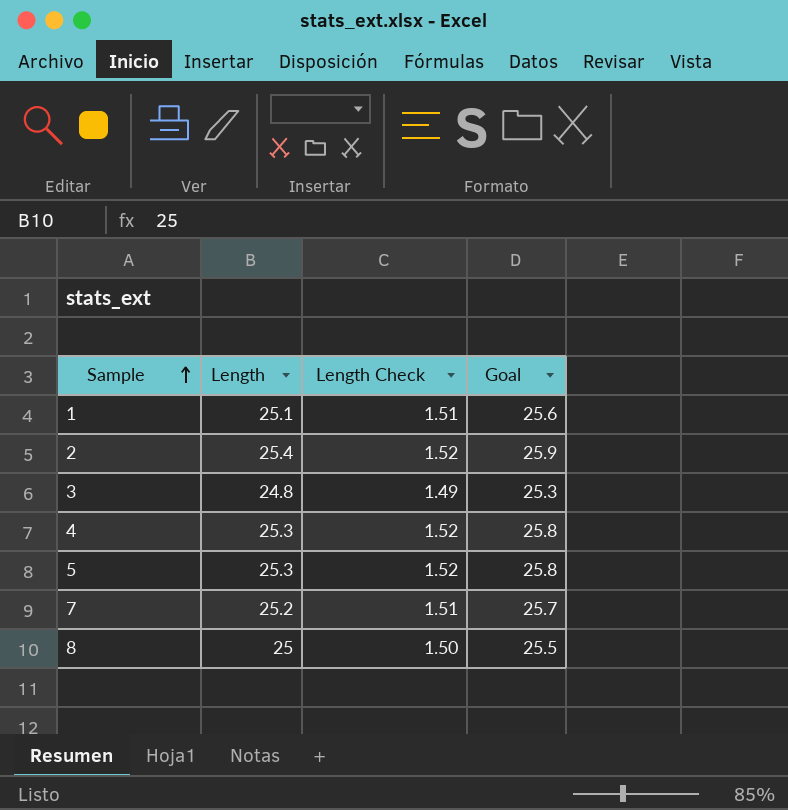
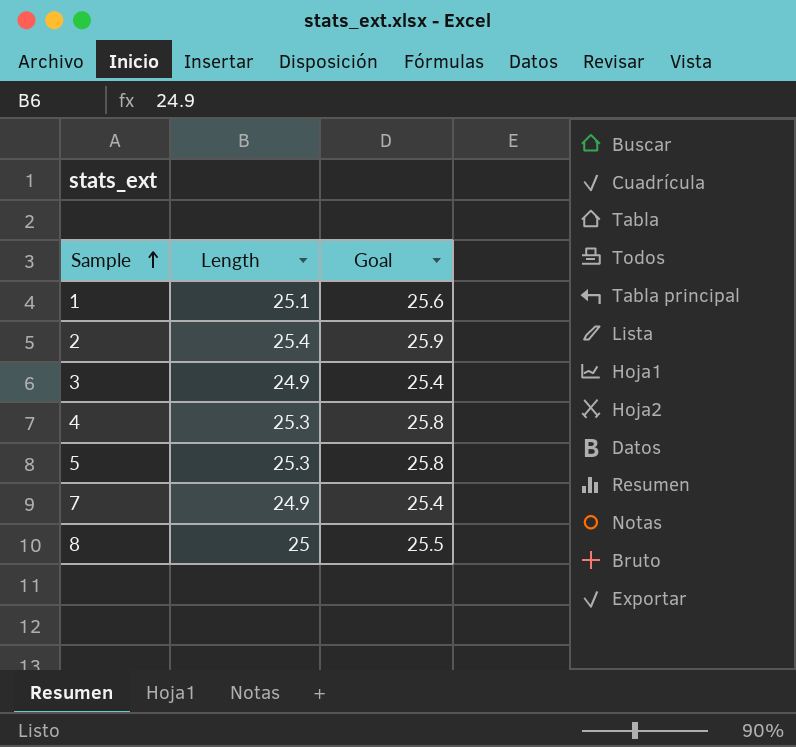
column Length Check | formula: [Length] * 0.06 -> none
3 | Length: 24.8 -> 24.9
3 | Goal: 25.3 -> 25.4
7 | Length: 25.2 -> 24.9
7 | Goal: 25.7 -> 25.4

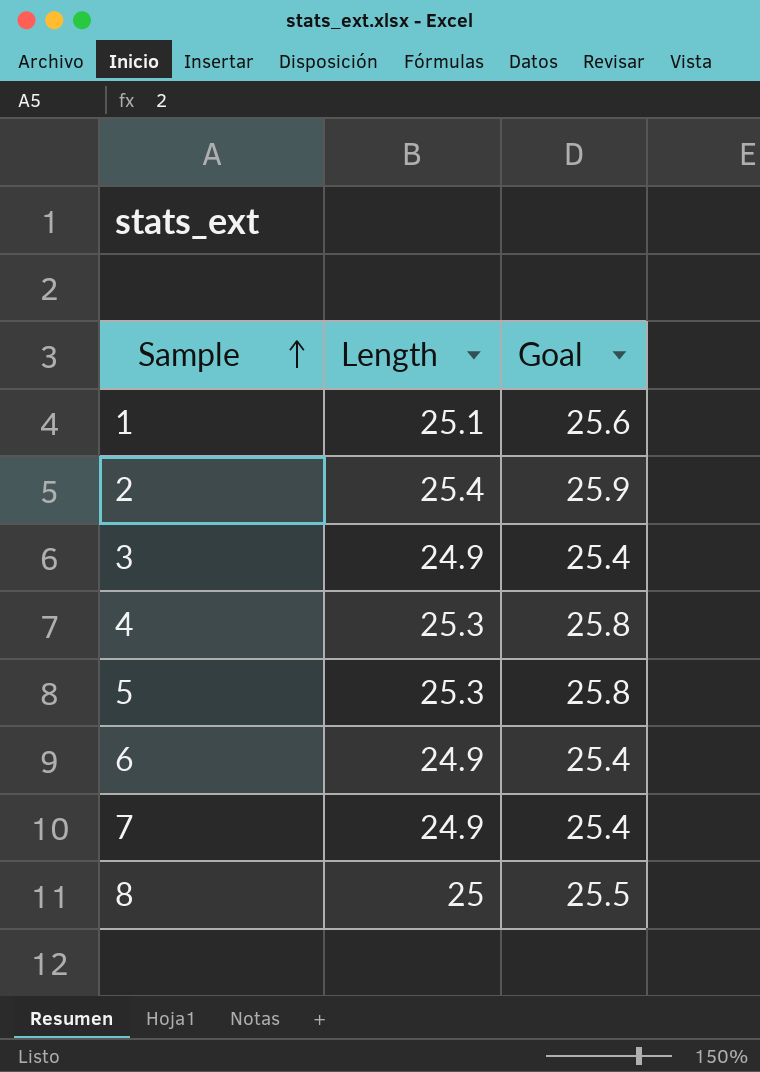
row 6: none -> 24.9 | 25.4

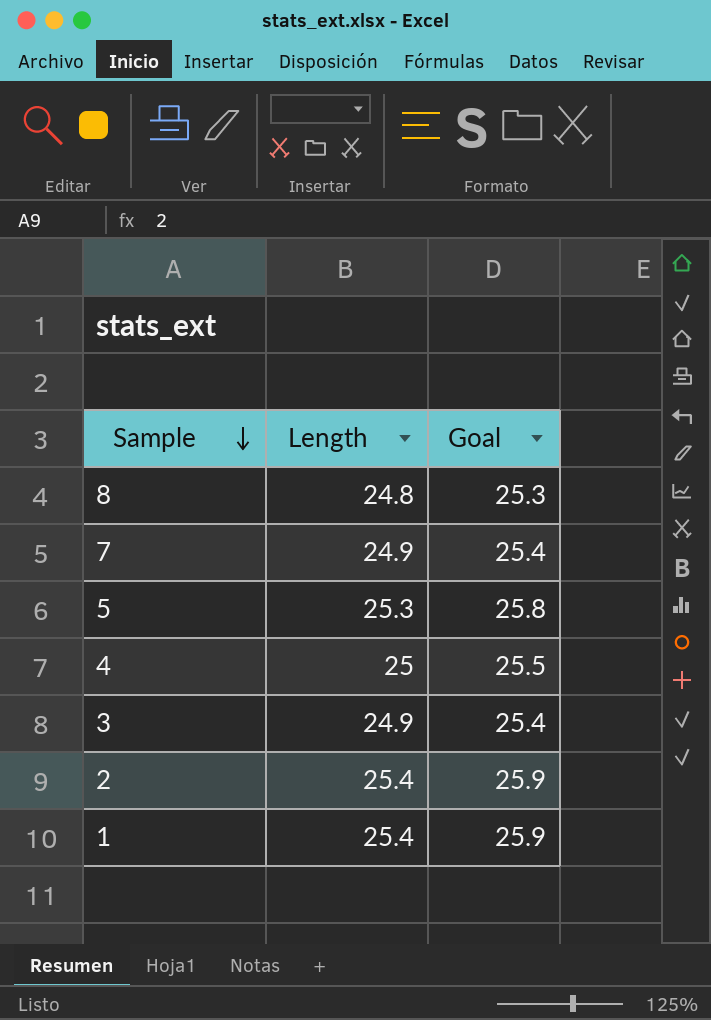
row order: Sample ascending -> Sample descending
row 6: 24.9 | 25.4 -> none
8 | Length: 25 -> 24.8
8 | Goal: 25.5 -> 25.3
4 | Length: 25.3 -> 25
4 | Goal: 25.8 -> 25.5
1 | Length: 25.1 -> 25.4
1 | Goal: 25.6 -> 25.9

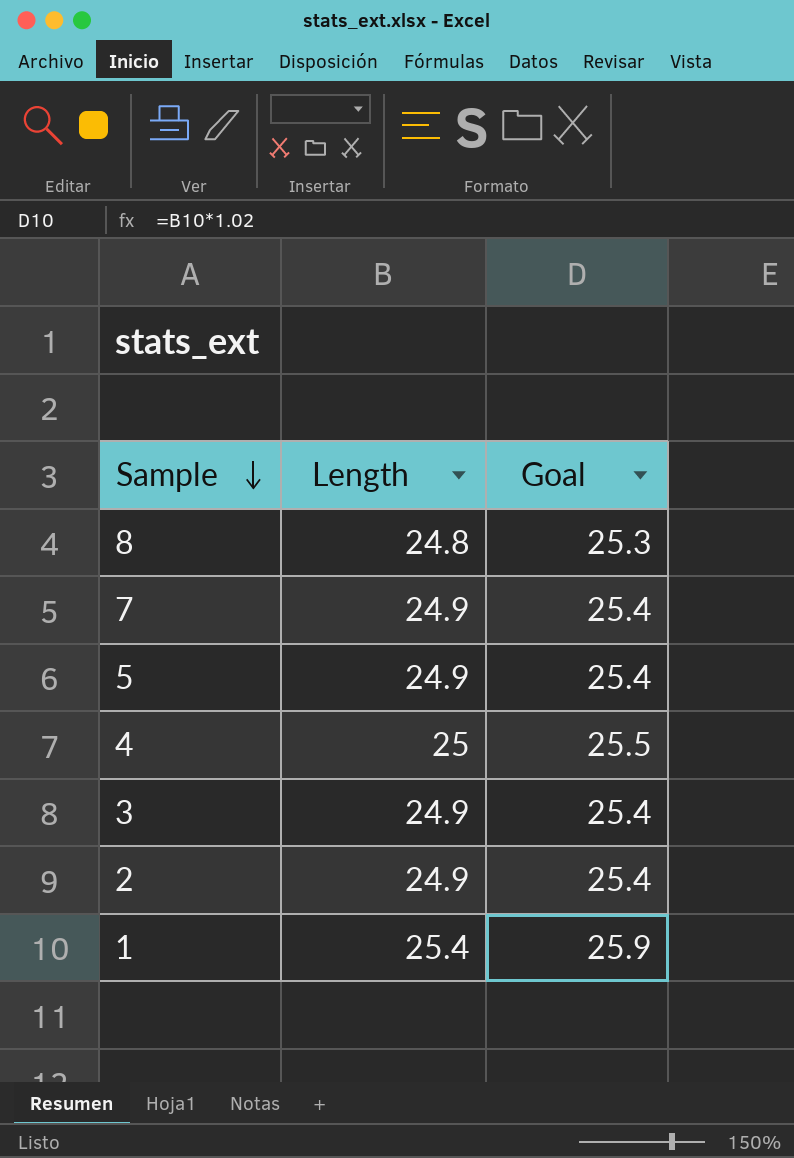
5 | Length: 25.3 -> 24.9
5 | Goal: 25.8 -> 25.4
2 | Length: 25.4 -> 24.9
2 | Goal: 25.9 -> 25.4

